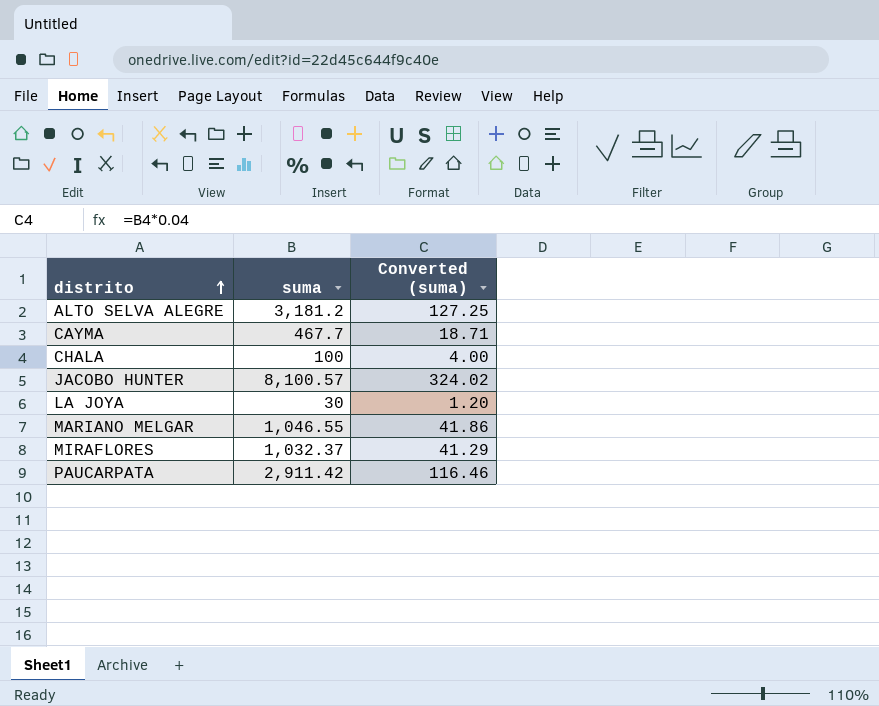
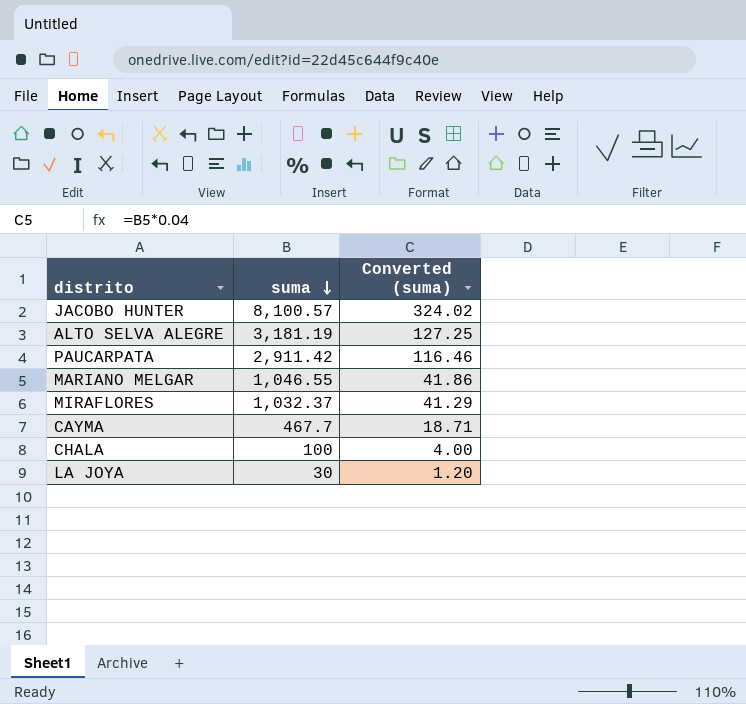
row order: distrito ascending -> suma descending
ALTO SELVA ALEGRE | suma: 3,181.2 -> 3,181.19

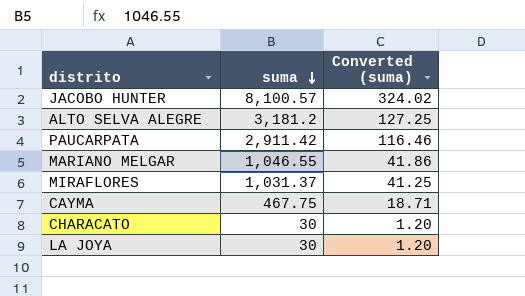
row CHALA: 100 | 4.00 -> none
ALTO SELVA ALEGRE | suma: 3,181.19 -> 3,181.2
MIRAFLORES | suma: 1,032.37 -> 1,031.37
MIRAFLORES | Converted (suma): 41.29 -> 41.25
CAYMA | suma: 467.7 -> 467.75
row CHARACATO: none -> 30 | 1.20

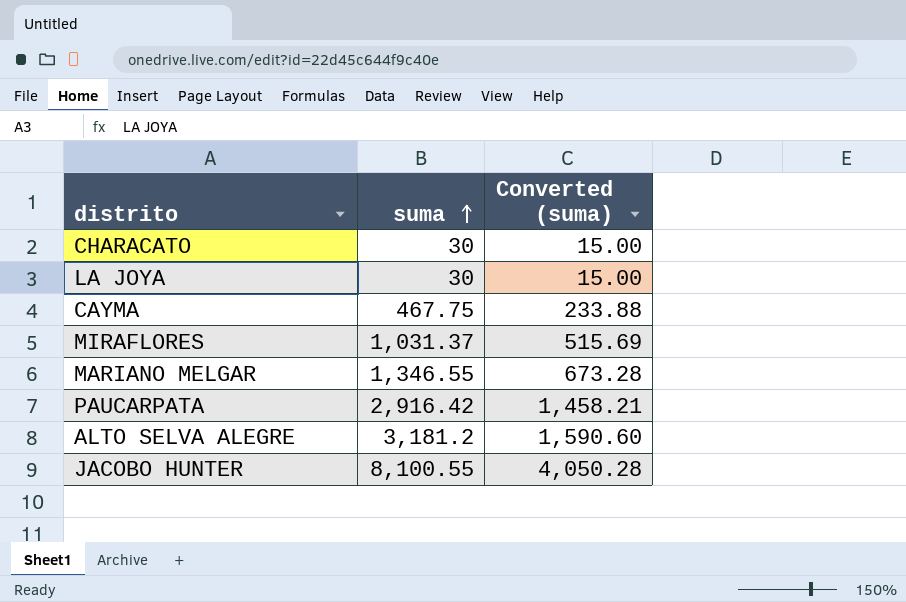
row order: suma descending -> suma ascending
column Converted (suma) | formula: [suma] * 0.04 -> [suma] * 0.5
MARIANO MELGAR | suma: 1,046.55 -> 1,346.55
PAUCARPATA | suma: 2,911.42 -> 2,916.42
JACOBO HUNTER | suma: 8,100.57 -> 8,100.55

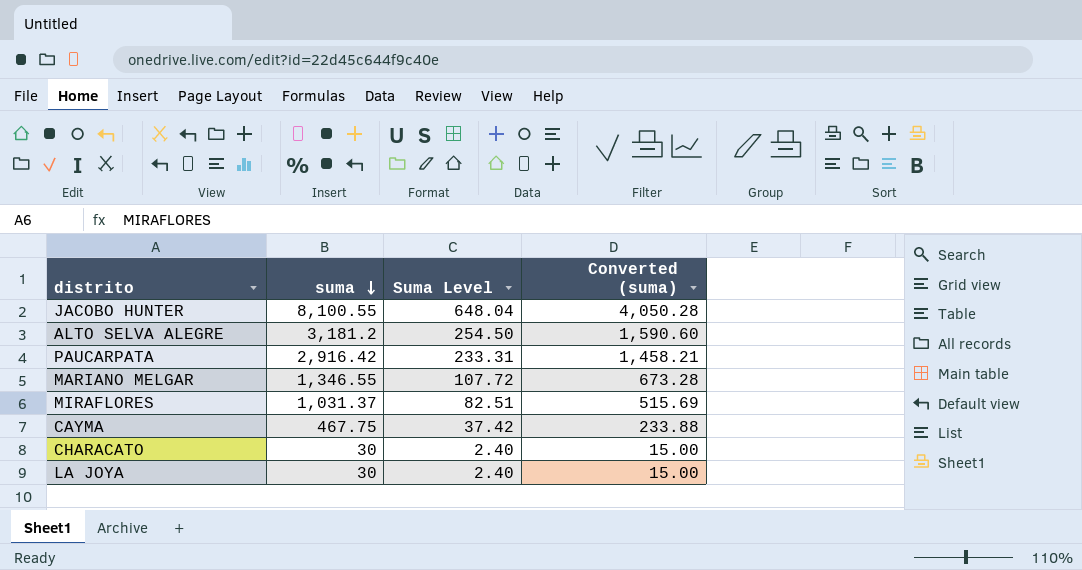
row order: suma ascending -> suma descending
column Suma Level | formula: none -> [suma] * 0.08

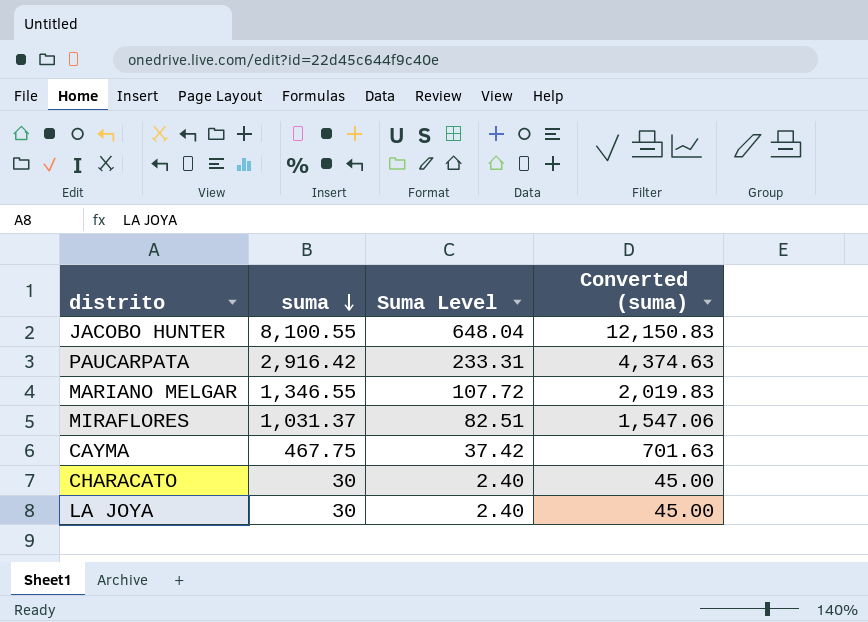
column Converted (suma) | formula: [suma] * 0.5 -> [suma] * 1.5
row ALTO SELVA ALEGRE: 3,181.2 | 254.50 | 1,590.60 -> none

